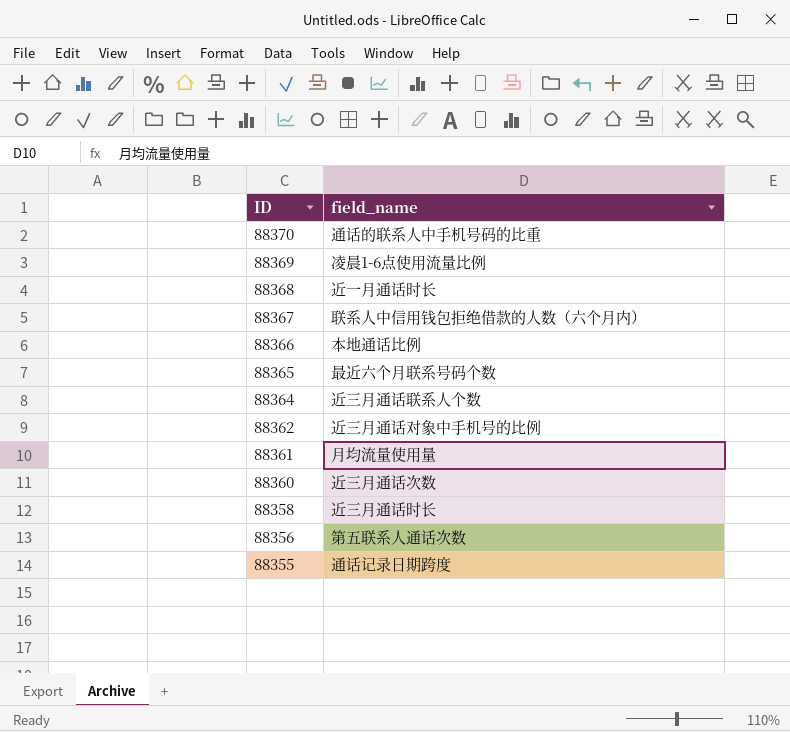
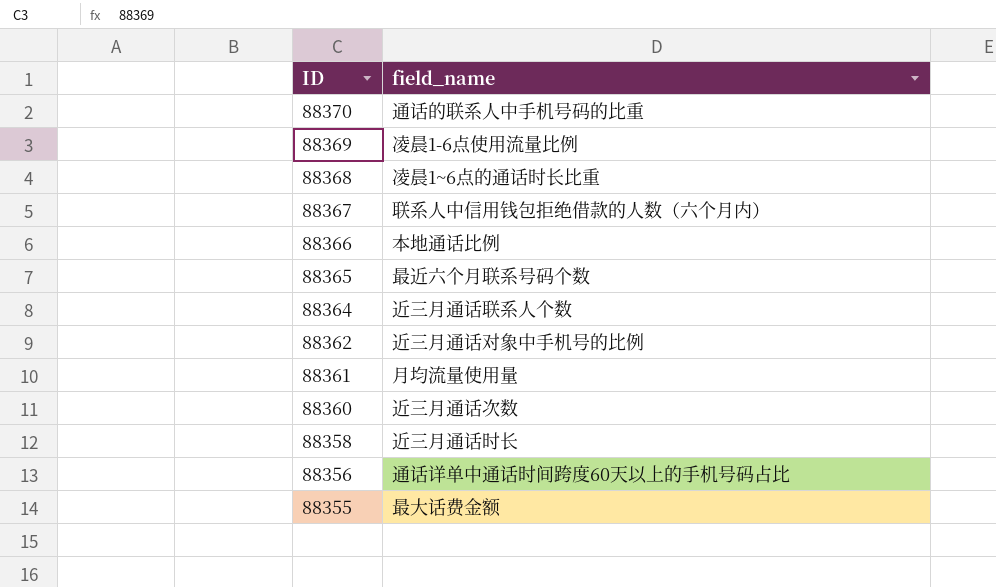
88368 | field_name: 近一月通话时长 -> 凌晨1~6点的通话时长比重
88356 | field_name: 第五联系人通话次数 -> 通话详单中通话时间跨度60天以上的手机号码占比
88355 | field_name: 通话记录日期跨度 -> 最大话费金额

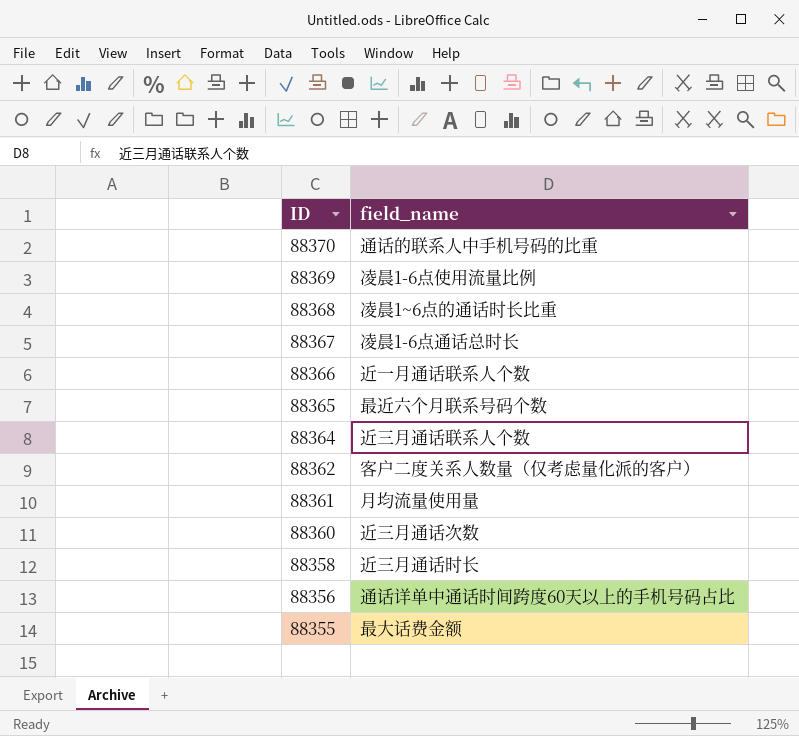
88367 | field_name: 联系人中信用钱包拒绝借款的人数（六个月内） -> 凌晨1-6点通话总时长
88366 | field_name: 本地通话比例 -> 近一月通话联系人个数
88362 | field_name: 近三月通话对象中手机号的比例 -> 客户二度关系人数量（仅考虑量化派的客户）

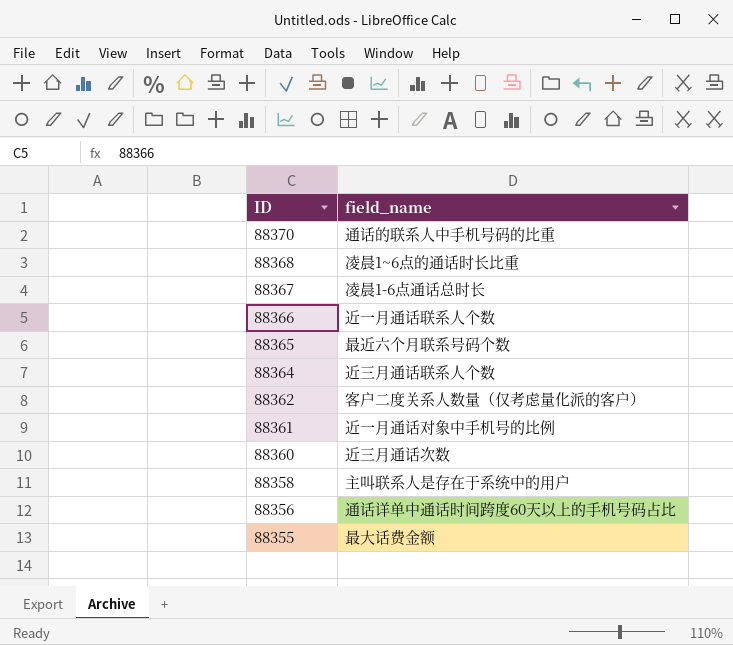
row 88369: 凌晨1-6点使用流量比例 -> none
88361 | field_name: 月均流量使用量 -> 近一月通话对象中手机号的比例
88358 | field_name: 近三月通话时长 -> 主叫联系人是存在于系统中的用户

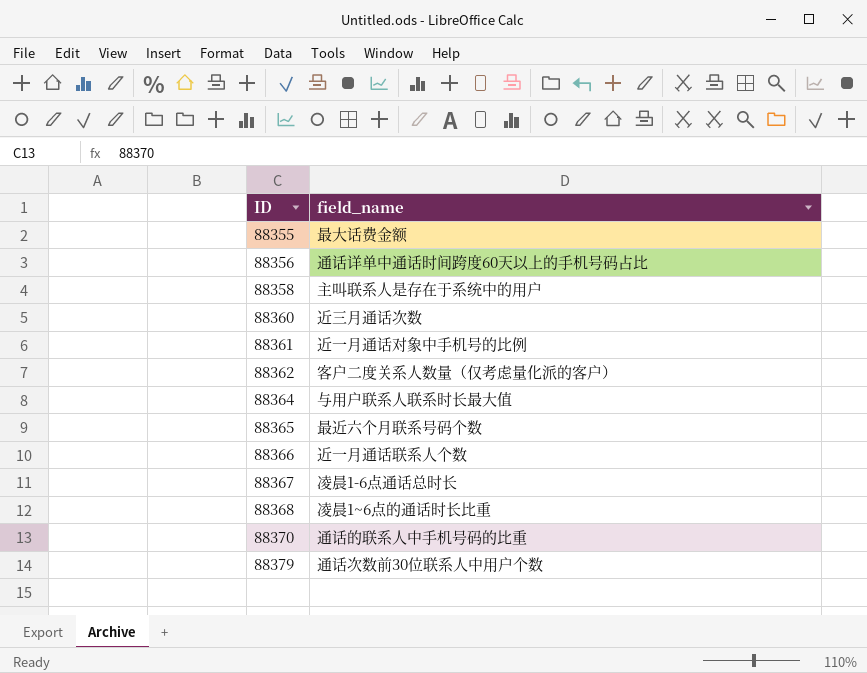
row order: ID descending -> ID ascending
88364 | field_name: 近三月通话联系人个数 -> 与用户联系人联系时长最大值
row 88379: none -> 通话次数前30位联系人中用户个数

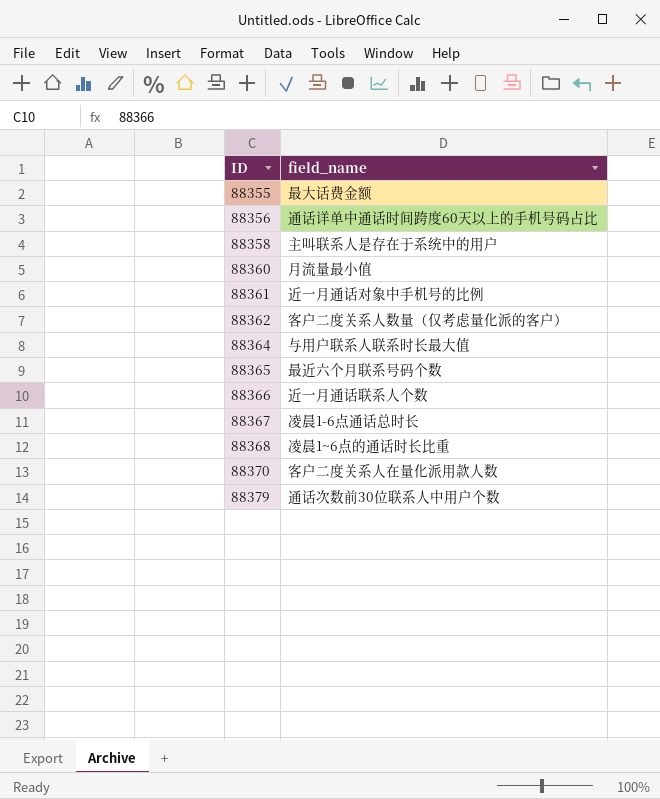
88360 | field_name: 近三月通话次数 -> 月流量最小值
88370 | field_name: 通话的联系人中手机号码的比重 -> 客户二度关系人在量化派用款人数

